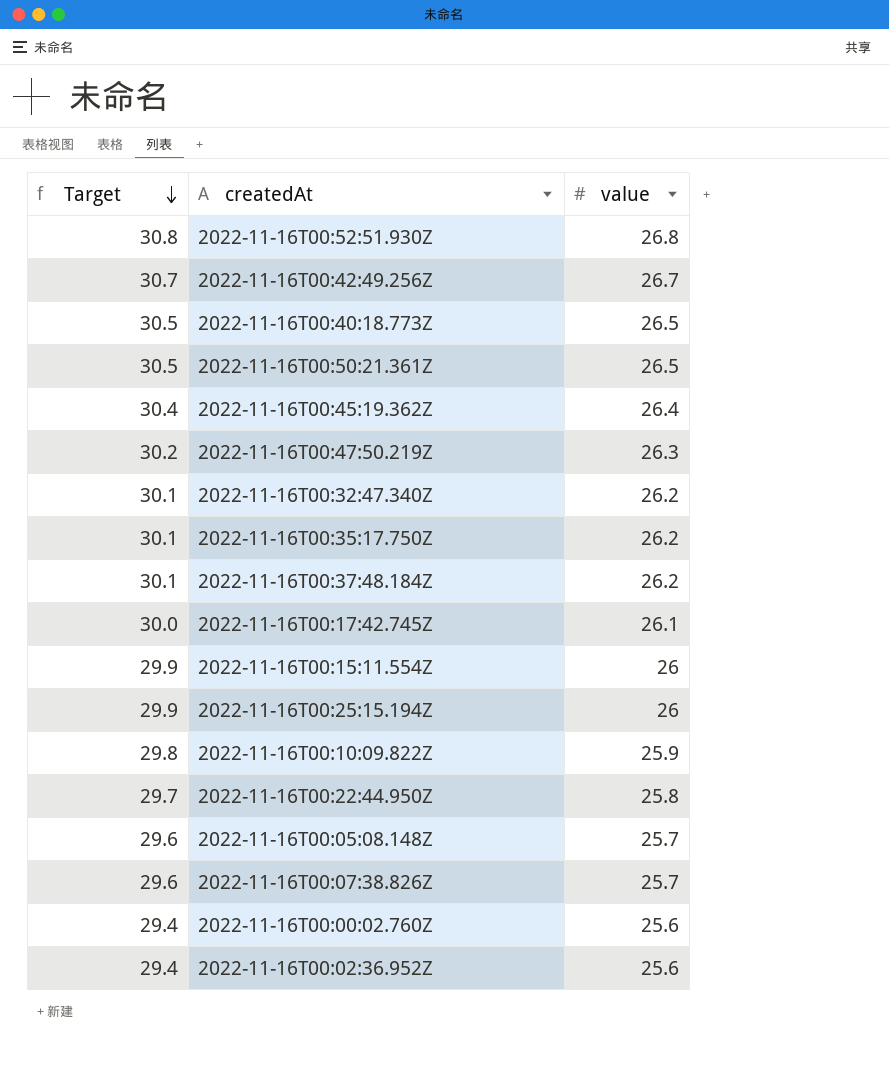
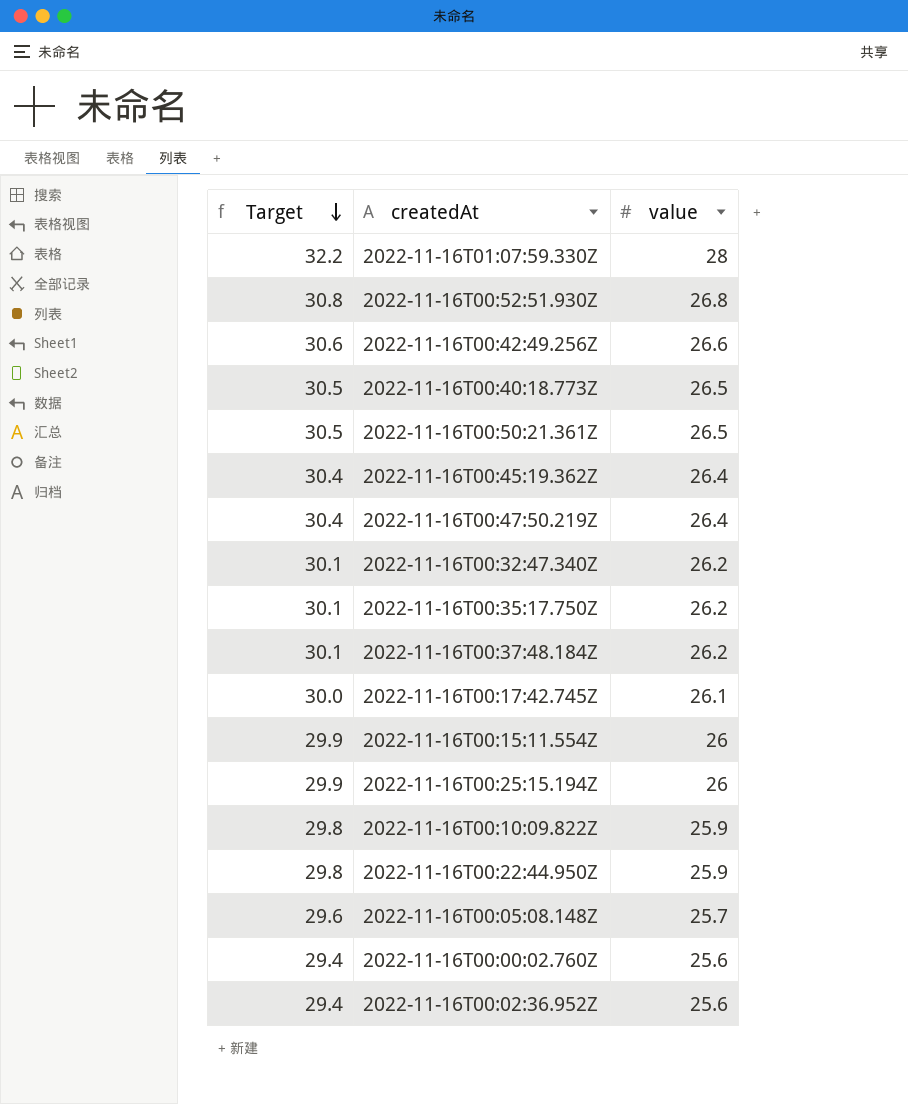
row 2022-11-16T00:07:38.826Z: 29.6 | 25.7 -> none
row 2022-11-16T01:07:59.330Z: none -> 32.2 | 28
2022-11-16T00:42:49.256Z | Target: 30.7 -> 30.6
2022-11-16T00:42:49.256Z | value: 26.7 -> 26.6
2022-11-16T00:47:50.219Z | Target: 30.2 -> 30.4
2022-11-16T00:47:50.219Z | value: 26.3 -> 26.4
2022-11-16T00:22:44.950Z | Target: 29.7 -> 29.8
2022-11-16T00:22:44.950Z | value: 25.8 -> 25.9

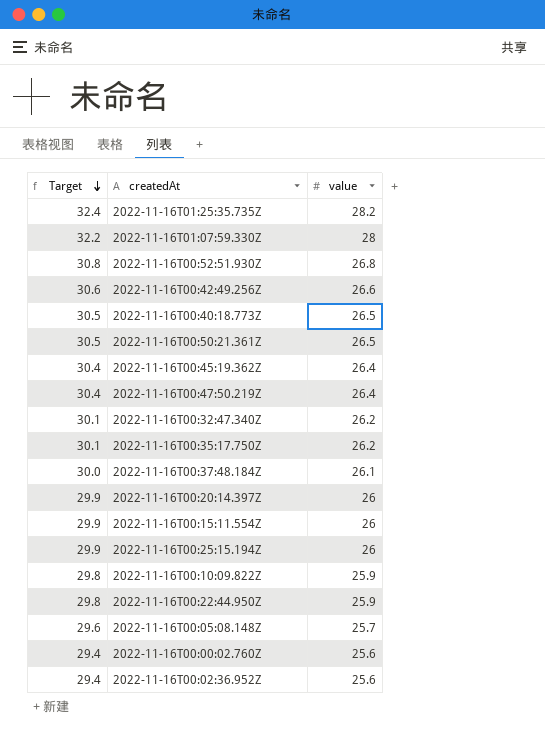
row 2022-11-16T00:17:42.745Z: 30.0 | 26.1 -> none
row 2022-11-16T01:25:35.735Z: none -> 32.4 | 28.2
2022-11-16T00:37:48.184Z | Target: 30.1 -> 30.0
2022-11-16T00:37:48.184Z | value: 26.2 -> 26.1
row 2022-11-16T00:20:14.397Z: none -> 29.9 | 26

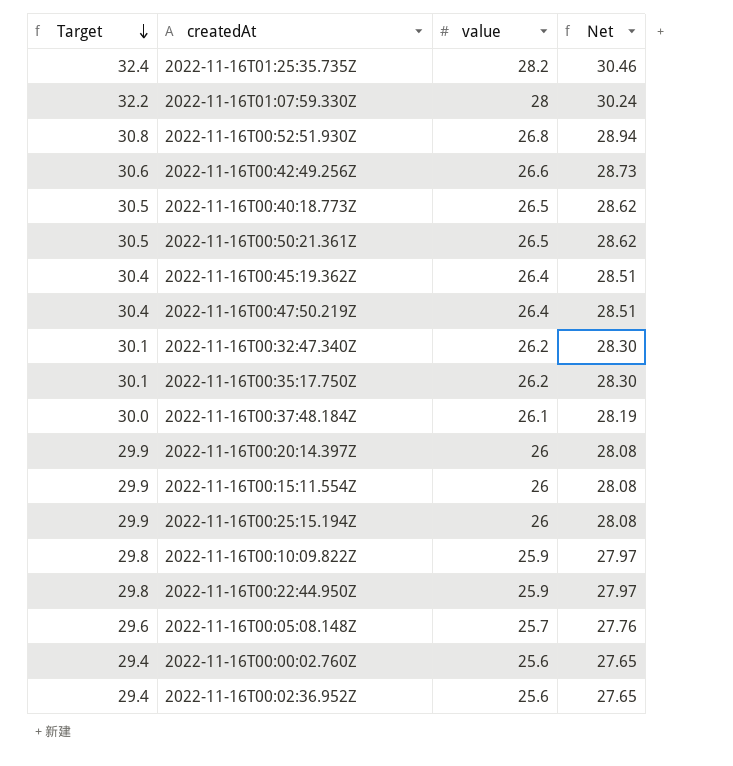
column Net | formula: none -> [value] * 1.08

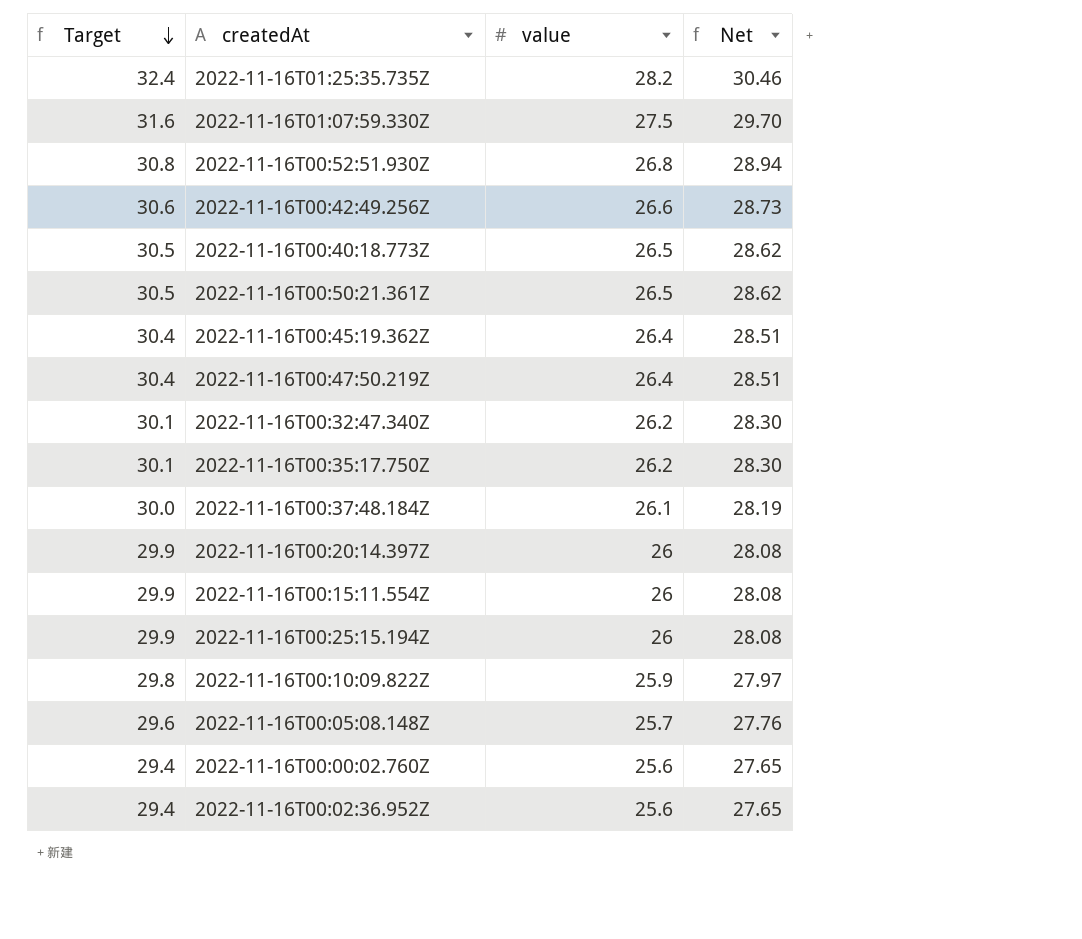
row 2022-11-16T00:22:44.950Z: 29.8 | 25.9 | 27.97 -> none
2022-11-16T01:07:59.330Z | Target: 32.2 -> 31.6
2022-11-16T01:07:59.330Z | value: 28 -> 27.5
2022-11-16T01:07:59.330Z | Net: 30.24 -> 29.70

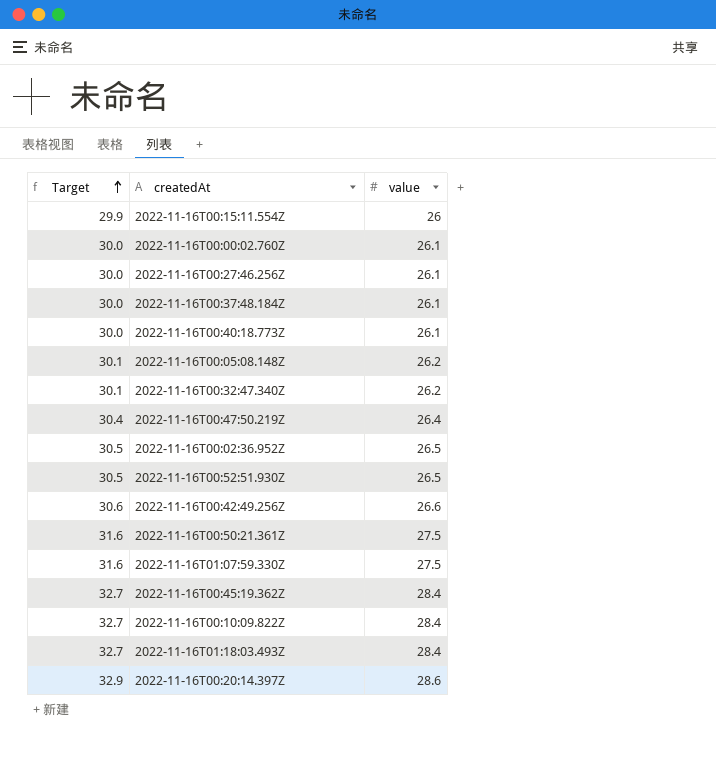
row order: Target descending -> Target ascending
column Net | formula: [value] * 1.08 -> none
row 2022-11-16T01:25:35.735Z: 32.4 | 28.2 | 30.46 -> none
row 2022-11-16T00:35:17.750Z: 30.1 | 26.2 | 28.30 -> none
row 2022-11-16T00:25:15.194Z: 29.9 | 26 | 28.08 -> none
2022-11-16T00:00:02.760Z | Target: 29.4 -> 30.0
2022-11-16T00:00:02.760Z | value: 25.6 -> 26.1
row 2022-11-16T00:27:46.256Z: none -> 30.0 | 26.1
2022-11-16T00:40:18.773Z | Target: 30.5 -> 30.0
2022-11-16T00:40:18.773Z | value: 26.5 -> 26.1
2022-11-16T00:05:08.148Z | Target: 29.6 -> 30.1
2022-11-16T00:05:08.148Z | value: 25.7 -> 26.2
2022-11-16T00:02:36.952Z | Target: 29.4 -> 30.5
2022-11-16T00:02:36.952Z | value: 25.6 -> 26.5
2022-11-16T00:52:51.930Z | Target: 30.8 -> 30.5
2022-11-16T00:52:51.930Z | value: 26.8 -> 26.5
2022-11-16T00:50:21.361Z | Target: 30.5 -> 31.6
2022-11-16T00:50:21.361Z | value: 26.5 -> 27.5
2022-11-16T00:45:19.362Z | Target: 30.4 -> 32.7
2022-11-16T00:45:19.362Z | value: 26.4 -> 28.4
2022-11-16T00:10:09.822Z | Target: 29.8 -> 32.7
2022-11-16T00:10:09.822Z | value: 25.9 -> 28.4
row 2022-11-16T01:18:03.493Z: none -> 32.7 | 28.4
2022-11-16T00:20:14.397Z | Target: 29.9 -> 32.9
2022-11-16T00:20:14.397Z | value: 26 -> 28.6

